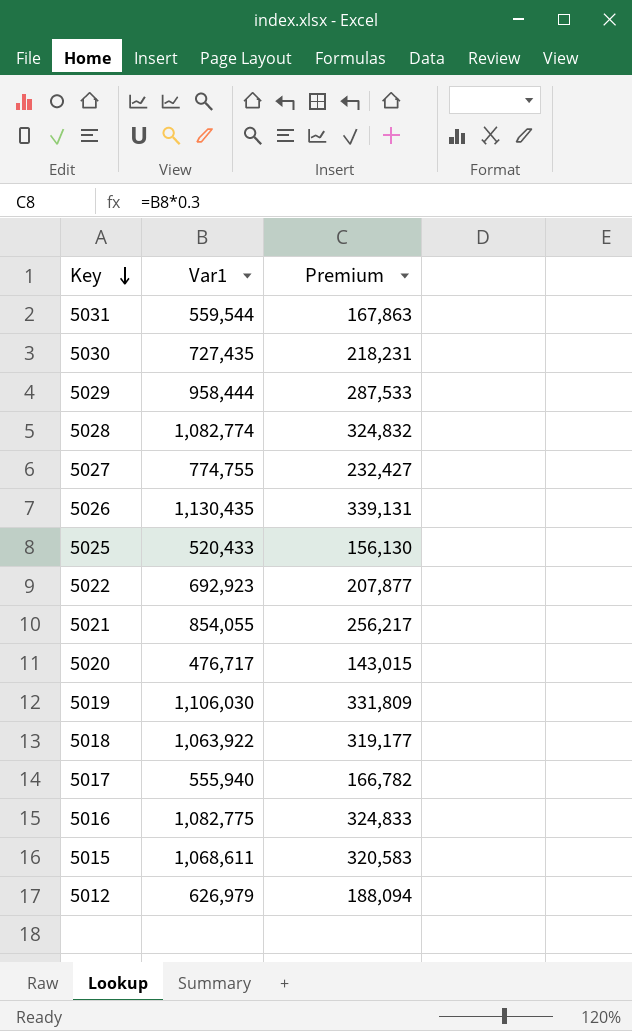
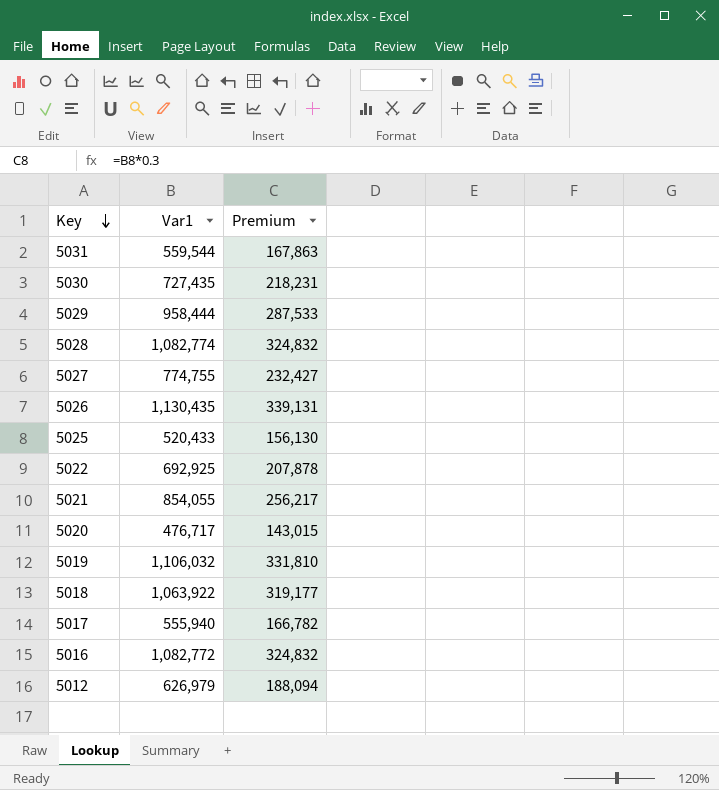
row 5015: 1,068,611 | 320,583 -> none
5022 | Var1: 692,923 -> 692,925
5022 | Premium: 207,877 -> 207,878
5019 | Var1: 1,106,030 -> 1,106,032
5019 | Premium: 331,809 -> 331,810
5016 | Var1: 1,082,775 -> 1,082,772
5016 | Premium: 324,833 -> 324,832

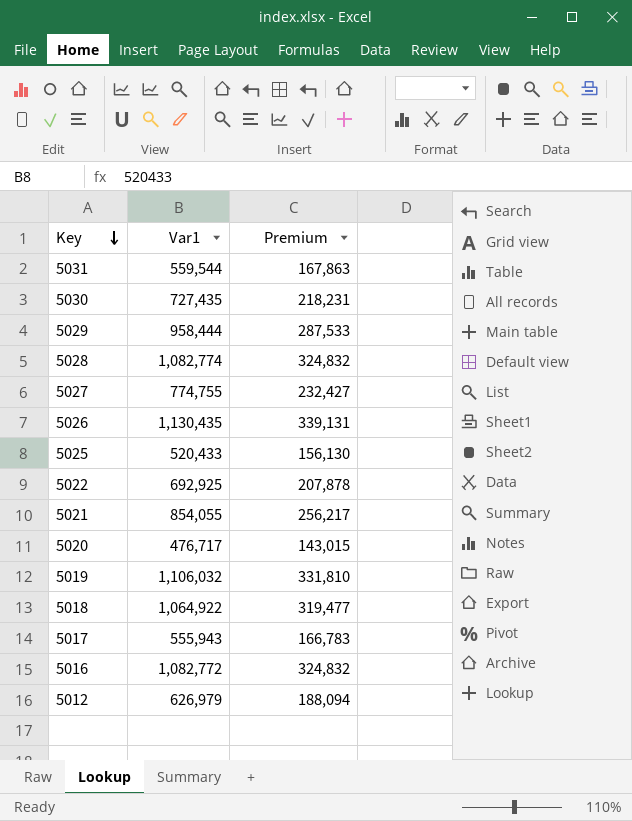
5018 | Var1: 1,063,922 -> 1,064,922
5018 | Premium: 319,177 -> 319,477
5017 | Var1: 555,940 -> 555,943
5017 | Premium: 166,782 -> 166,783

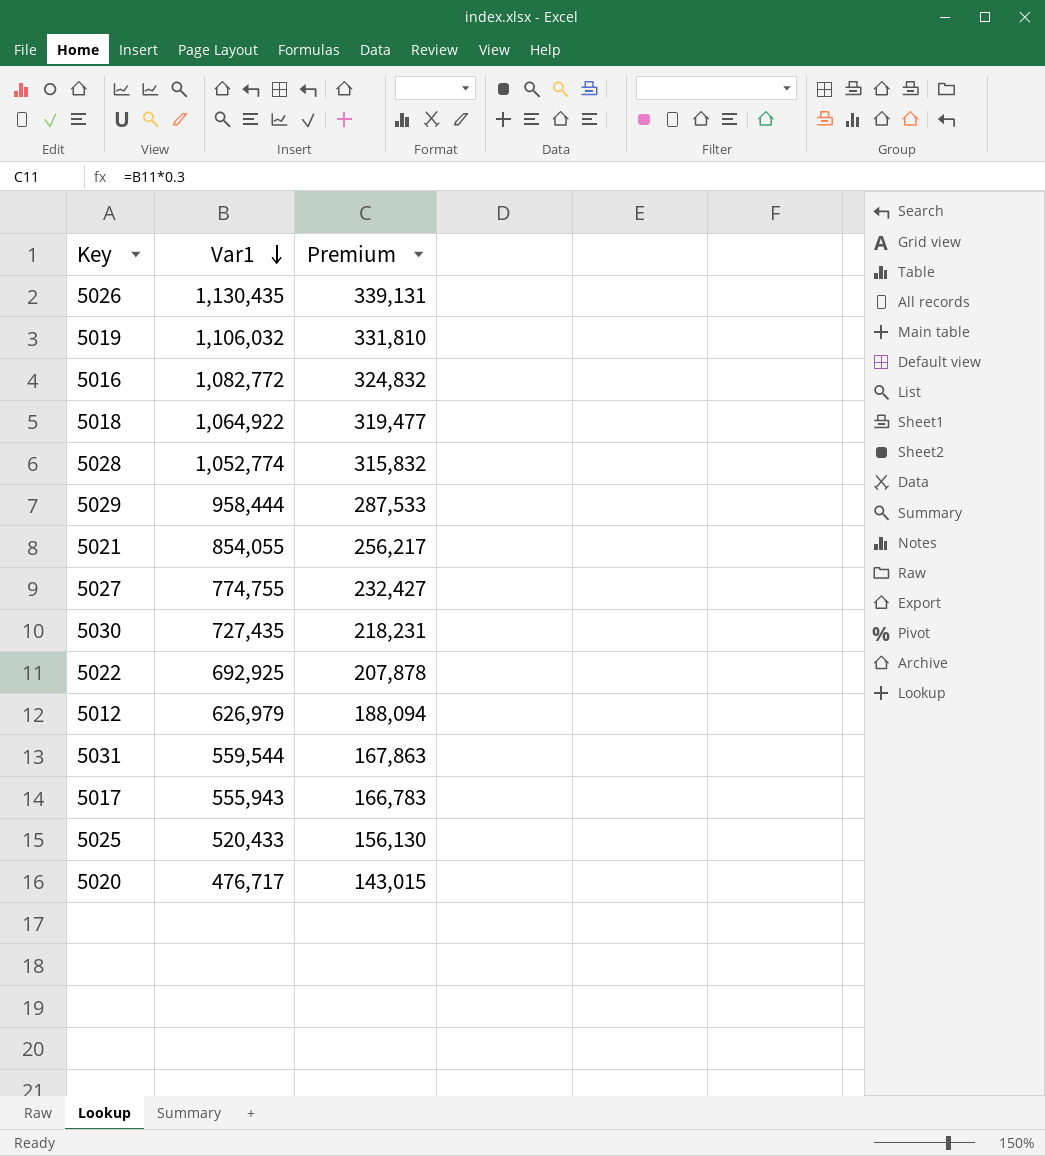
row order: Key descending -> Var1 descending
5028 | Var1: 1,082,774 -> 1,052,774
5028 | Premium: 324,832 -> 315,832

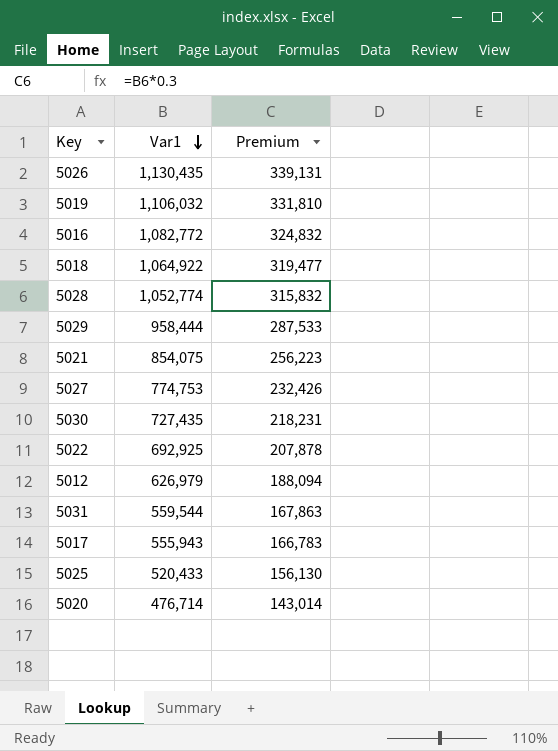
5021 | Var1: 854,055 -> 854,075
5021 | Premium: 256,217 -> 256,223
5027 | Var1: 774,755 -> 774,753
5027 | Premium: 232,427 -> 232,426
5020 | Var1: 476,717 -> 476,714
5020 | Premium: 143,015 -> 143,014

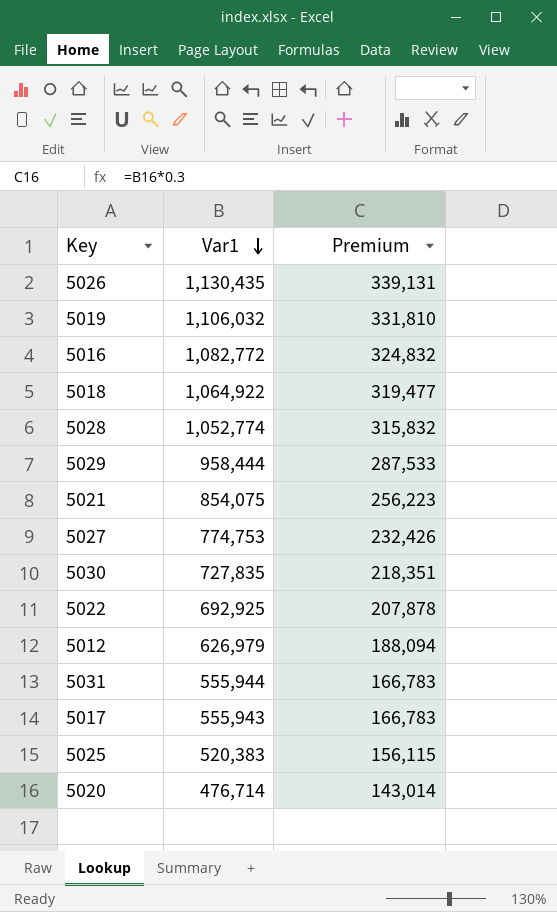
5030 | Var1: 727,435 -> 727,835
5030 | Premium: 218,231 -> 218,351
5031 | Var1: 559,544 -> 555,944
5031 | Premium: 167,863 -> 166,783
5025 | Var1: 520,433 -> 520,383
5025 | Premium: 156,130 -> 156,115

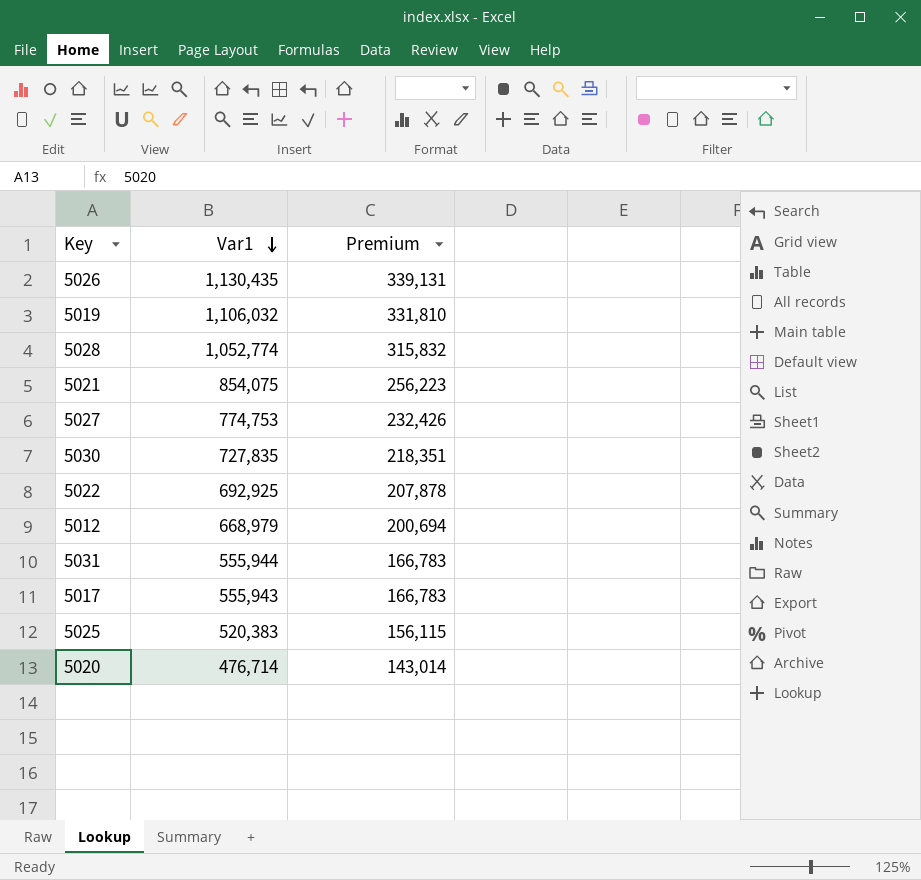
row 5016: 1,082,772 | 324,832 -> none
row 5018: 1,064,922 | 319,477 -> none
row 5029: 958,444 | 287,533 -> none
5012 | Var1: 626,979 -> 668,979
5012 | Premium: 188,094 -> 200,694

